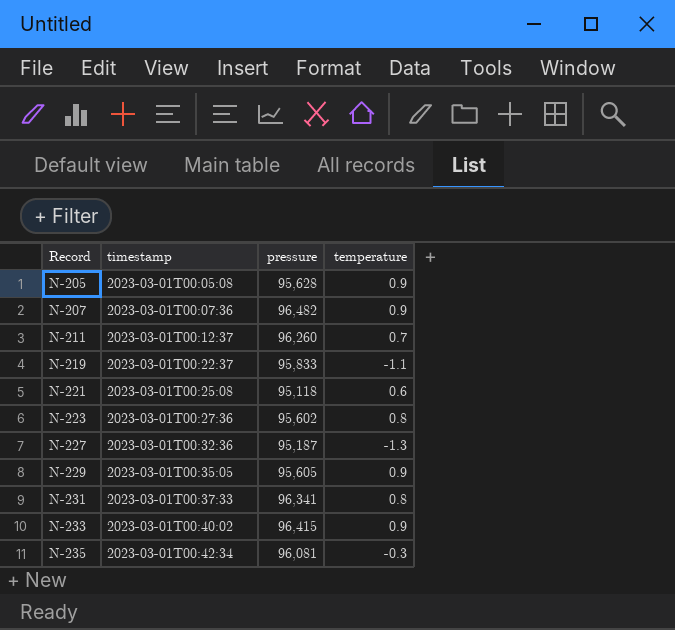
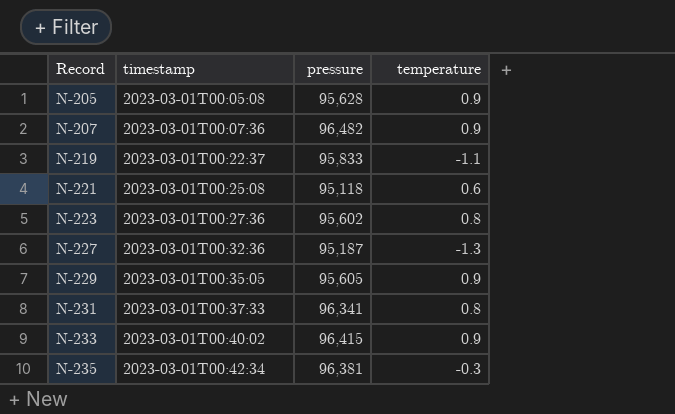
row N-211: 2023-03-01T00:12:37 | 96,260 | 0.7 -> none
N-235 | pressure: 96,081 -> 96,381

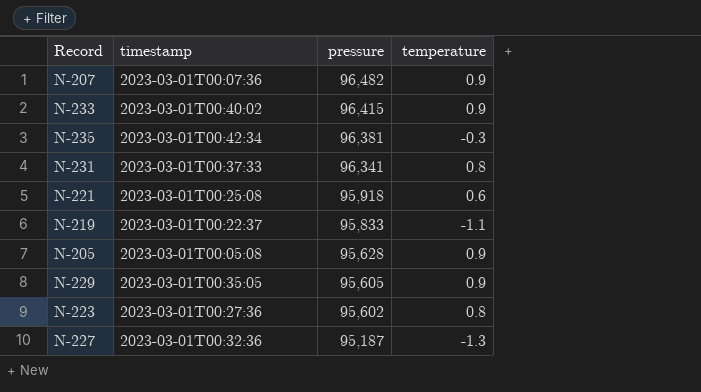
row order: Record ascending -> pressure descending
N-221 | pressure: 95,118 -> 95,918

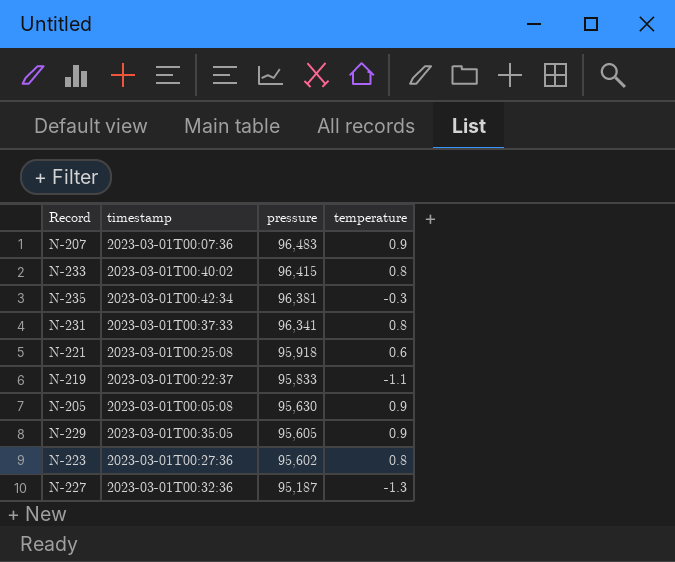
N-207 | pressure: 96,482 -> 96,483
N-233 | temperature: 0.9 -> 0.8
N-205 | pressure: 95,628 -> 95,630

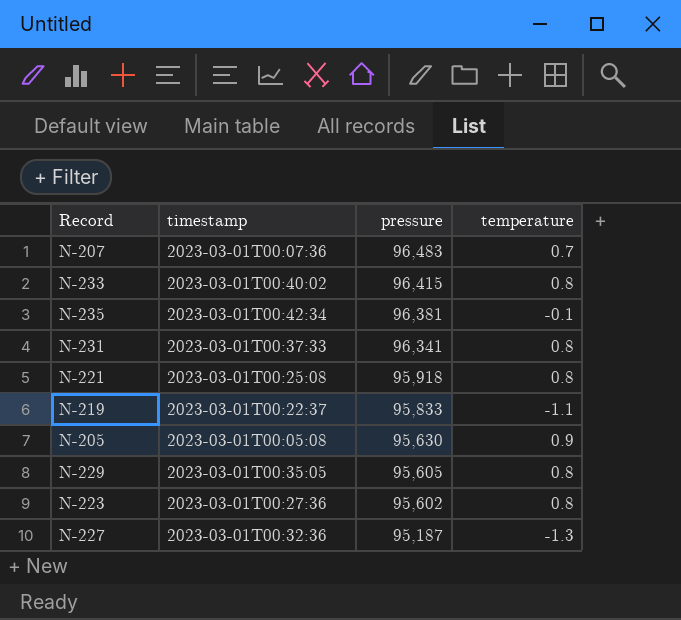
N-207 | temperature: 0.9 -> 0.7
N-235 | temperature: -0.3 -> -0.1
N-221 | temperature: 0.6 -> 0.8
N-229 | temperature: 0.9 -> 0.8

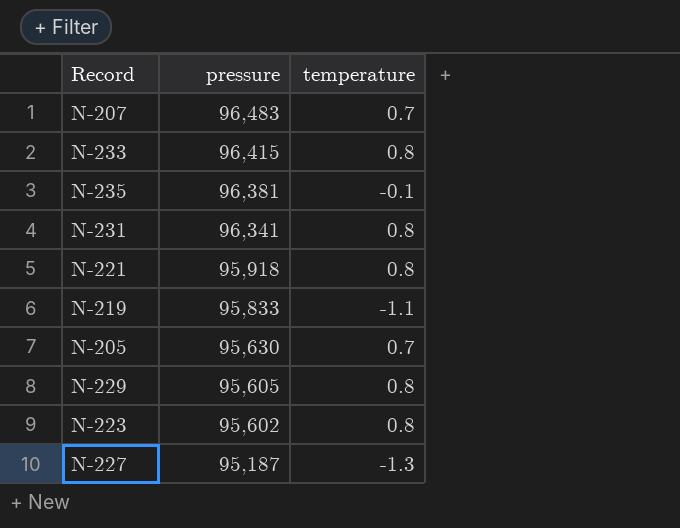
column timestamp | position: 2 -> none
N-205 | temperature: 0.9 -> 0.7

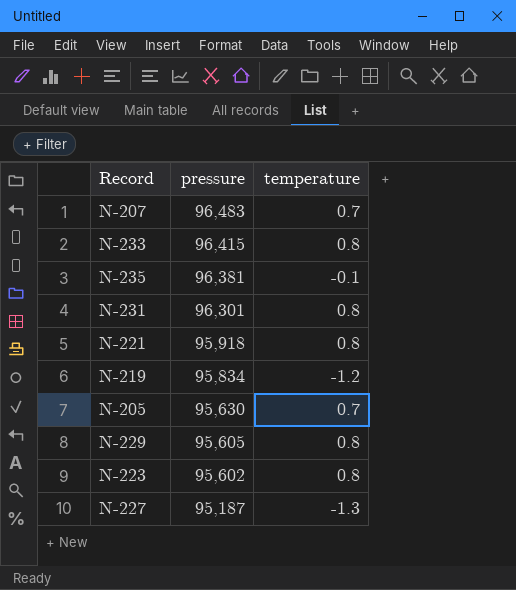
N-231 | pressure: 96,341 -> 96,301
N-219 | pressure: 95,833 -> 95,834
N-219 | temperature: -1.1 -> -1.2

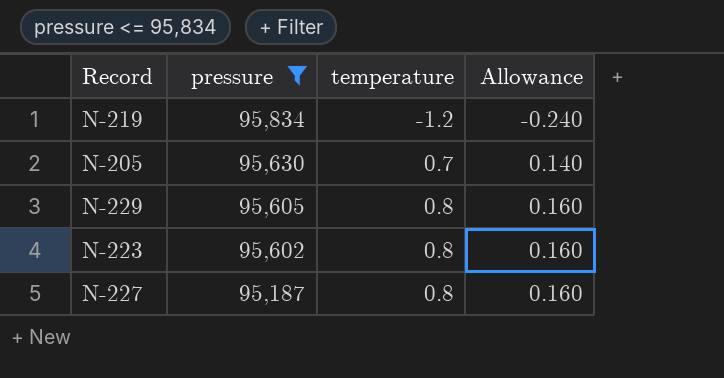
filter: none -> pressure <= 95,834
column Allowance | formula: none -> [temperature] * 0.2
N-227 | temperature: -1.3 -> 0.8

